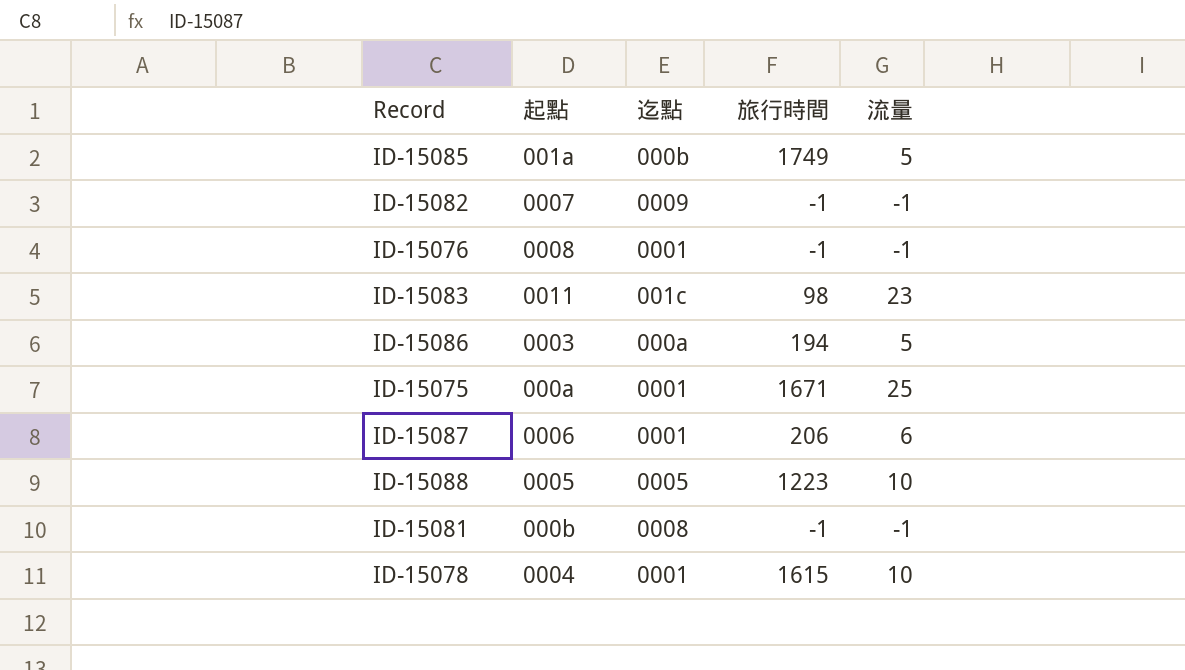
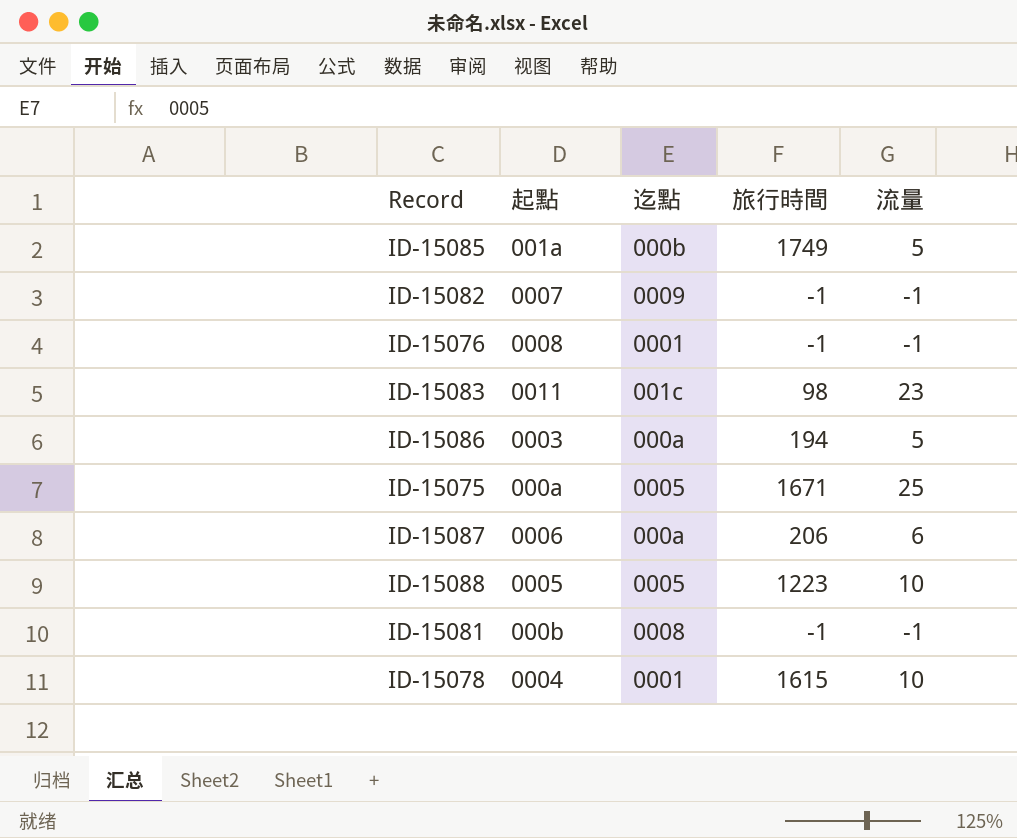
ID-15075 | 迄點: 0001 -> 0005
ID-15087 | 迄點: 0001 -> 000a

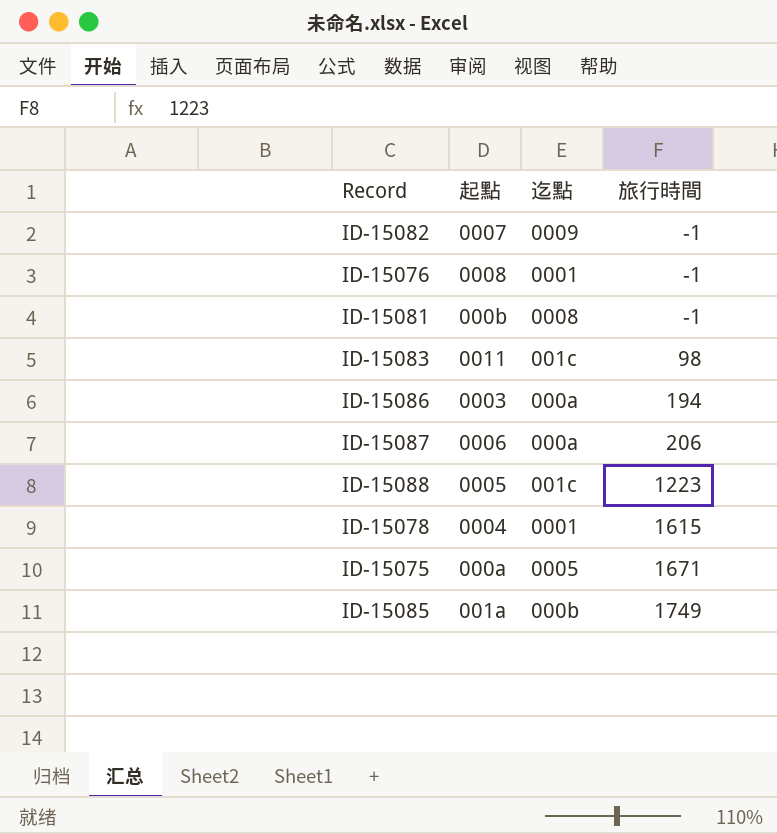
row order: none -> 旅行時間 ascending
column 流量 | position: 5 -> none
ID-15088 | 迄點: 0005 -> 001c

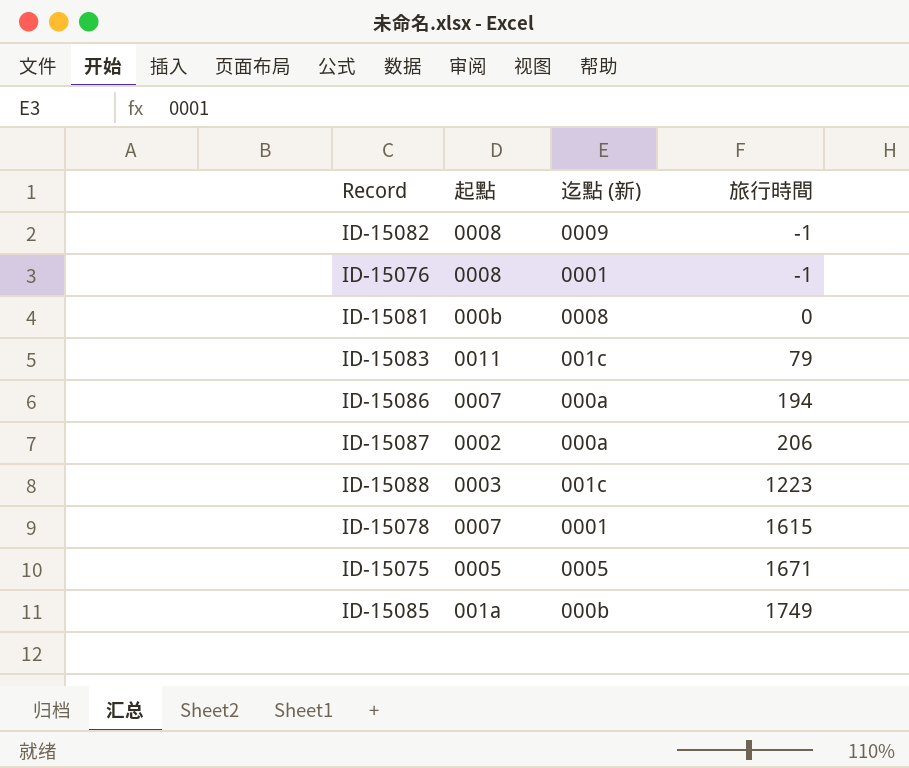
column name: 迄點 -> 迄點 (新)
ID-15082 | 起點: 0007 -> 0008
ID-15081 | 旅行時間: -1 -> 0
ID-15083 | 旅行時間: 98 -> 79
ID-15086 | 起點: 0003 -> 0007
ID-15087 | 起點: 0006 -> 0002
ID-15088 | 起點: 0005 -> 0003
ID-15078 | 起點: 0004 -> 0007
ID-15075 | 起點: 000a -> 0005

